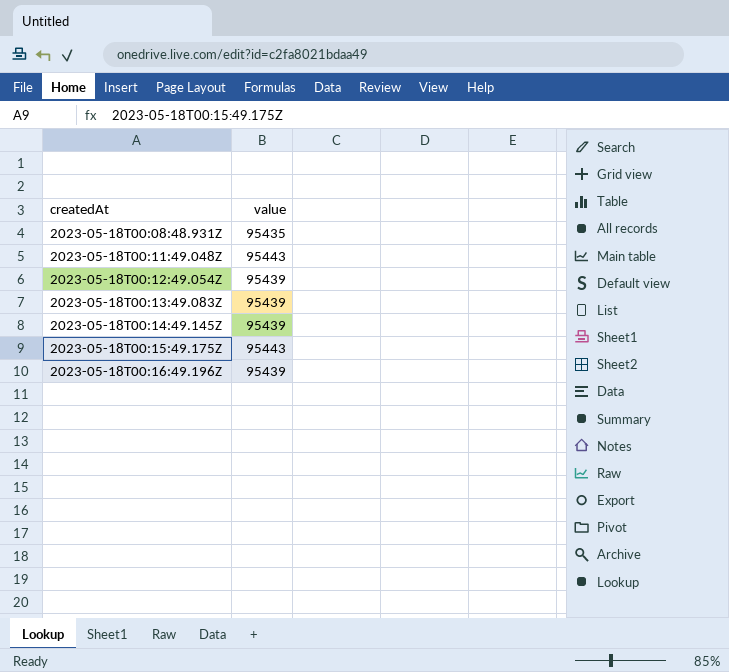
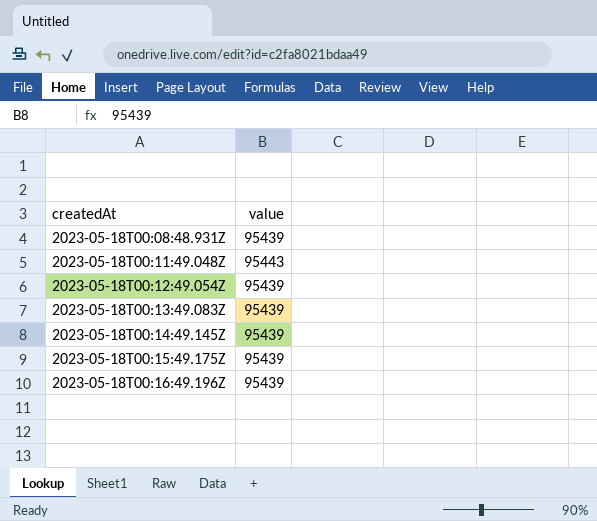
2023-05-18T00:08:48.931Z | value: 95435 -> 95439
2023-05-18T00:15:49.175Z | value: 95443 -> 95439

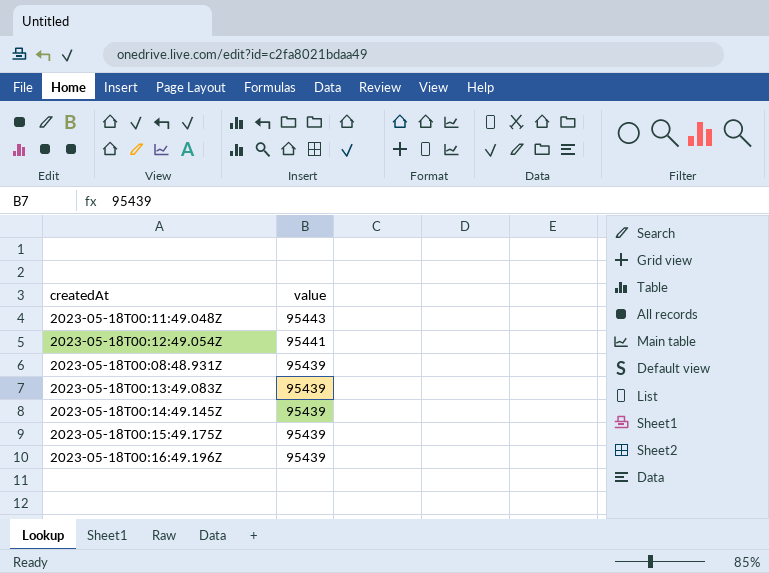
row order: createdAt ascending -> value descending
2023-05-18T00:12:49.054Z | value: 95439 -> 95441

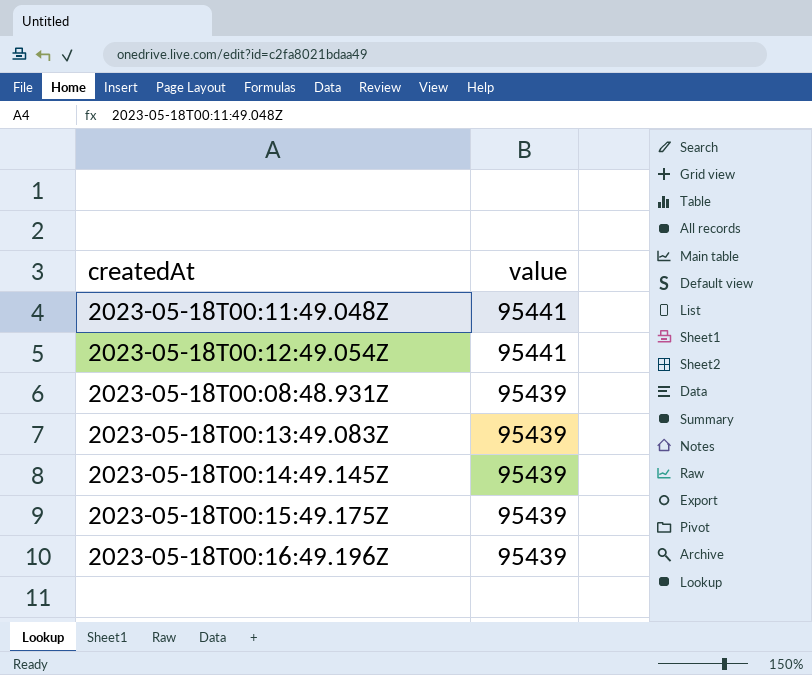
2023-05-18T00:11:49.048Z | value: 95443 -> 95441

